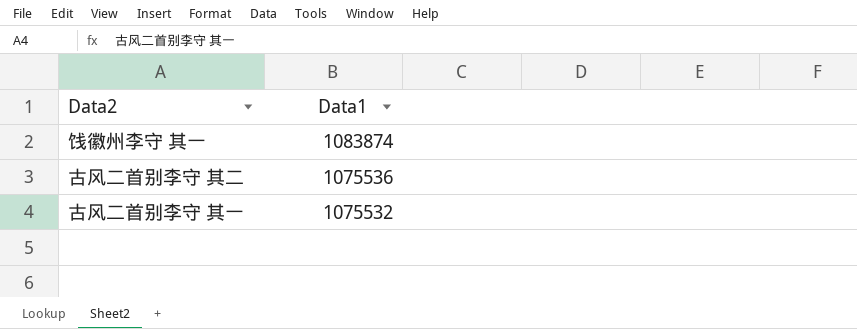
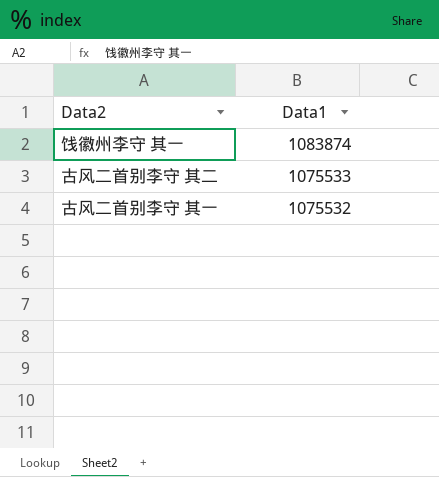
古风二首别李守 其二 | Data1: 1075536 -> 1075533

